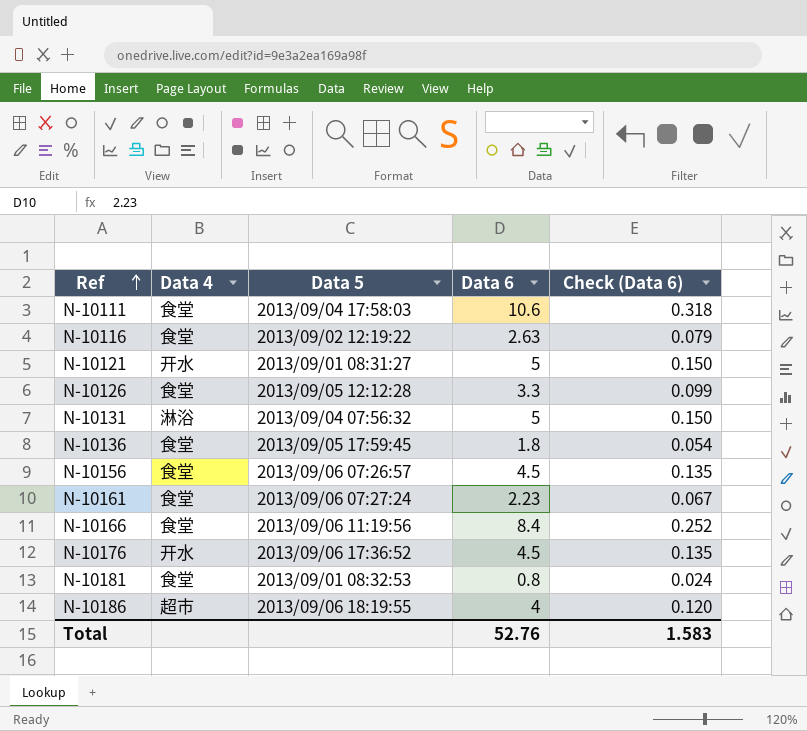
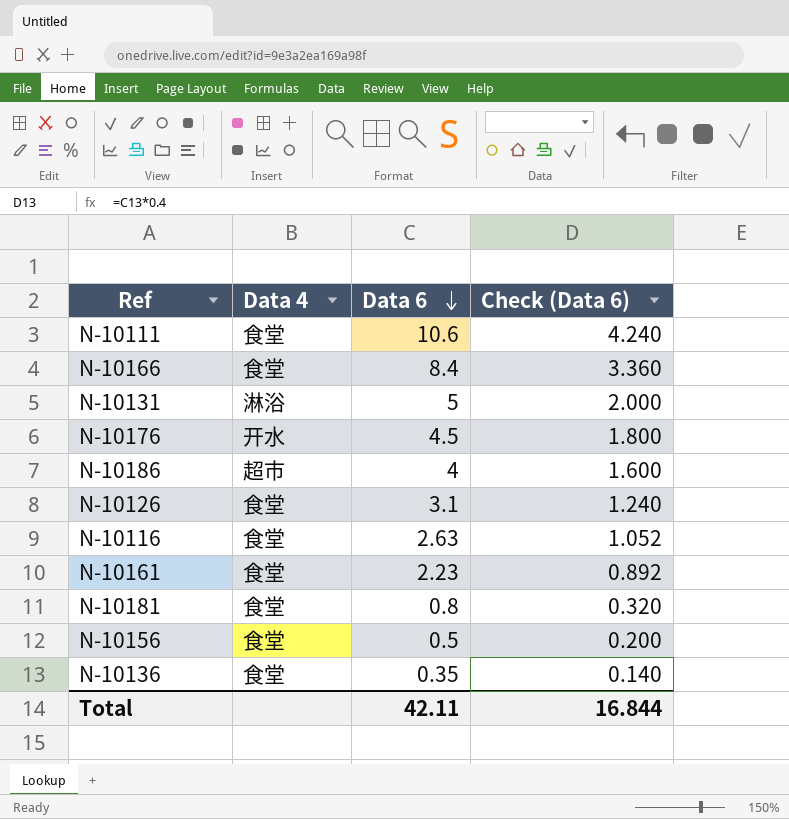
row order: Ref ascending -> Data 6 descending
column Data 5 | position: 3 -> none
column Check (Data 6) | formula: [Data 6] * 0.03 -> [Data 6] * 0.4
row N-10121: 开水 | 2013/09/01 08:31:27 | 5 | 0.150 -> none
N-10126 | Data 6: 3.3 -> 3.1
N-10156 | Data 6: 4.5 -> 0.5
N-10136 | Data 6: 1.8 -> 0.35
Total | Data 6: 52.76 -> 42.11
Total | Check (Data 6): 1.583 -> 16.844

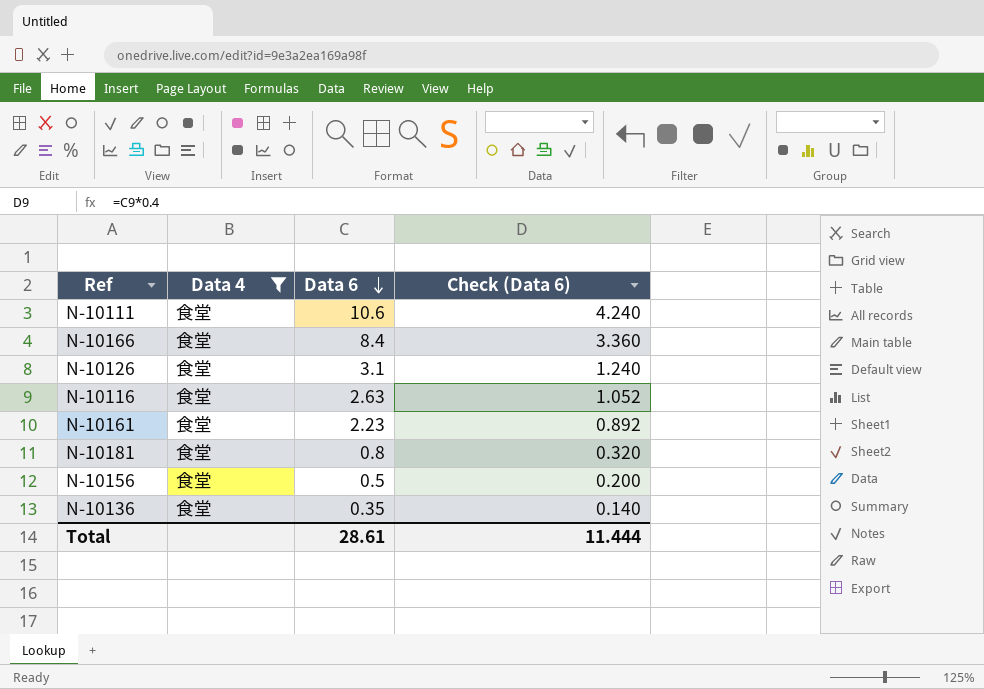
filter: none -> Data 4 = 食堂
Total | Data 6: 42.11 -> 28.61
Total | Check (Data 6): 16.844 -> 11.444

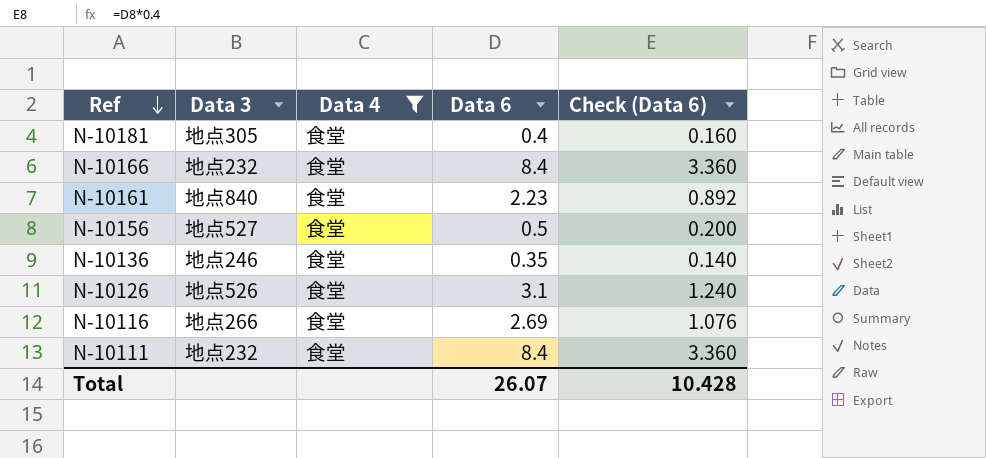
row order: Data 6 descending -> Ref descending
column Data 3 | position: none -> 2
N-10181 | Data 6: 0.8 -> 0.4
N-10181 | Check (Data 6): 0.320 -> 0.160
N-10116 | Data 6: 2.63 -> 2.69
N-10116 | Check (Data 6): 1.052 -> 1.076
N-10111 | Data 6: 10.6 -> 8.4
N-10111 | Check (Data 6): 4.240 -> 3.360
Total | Data 6: 28.61 -> 26.07
Total | Check (Data 6): 11.444 -> 10.428

